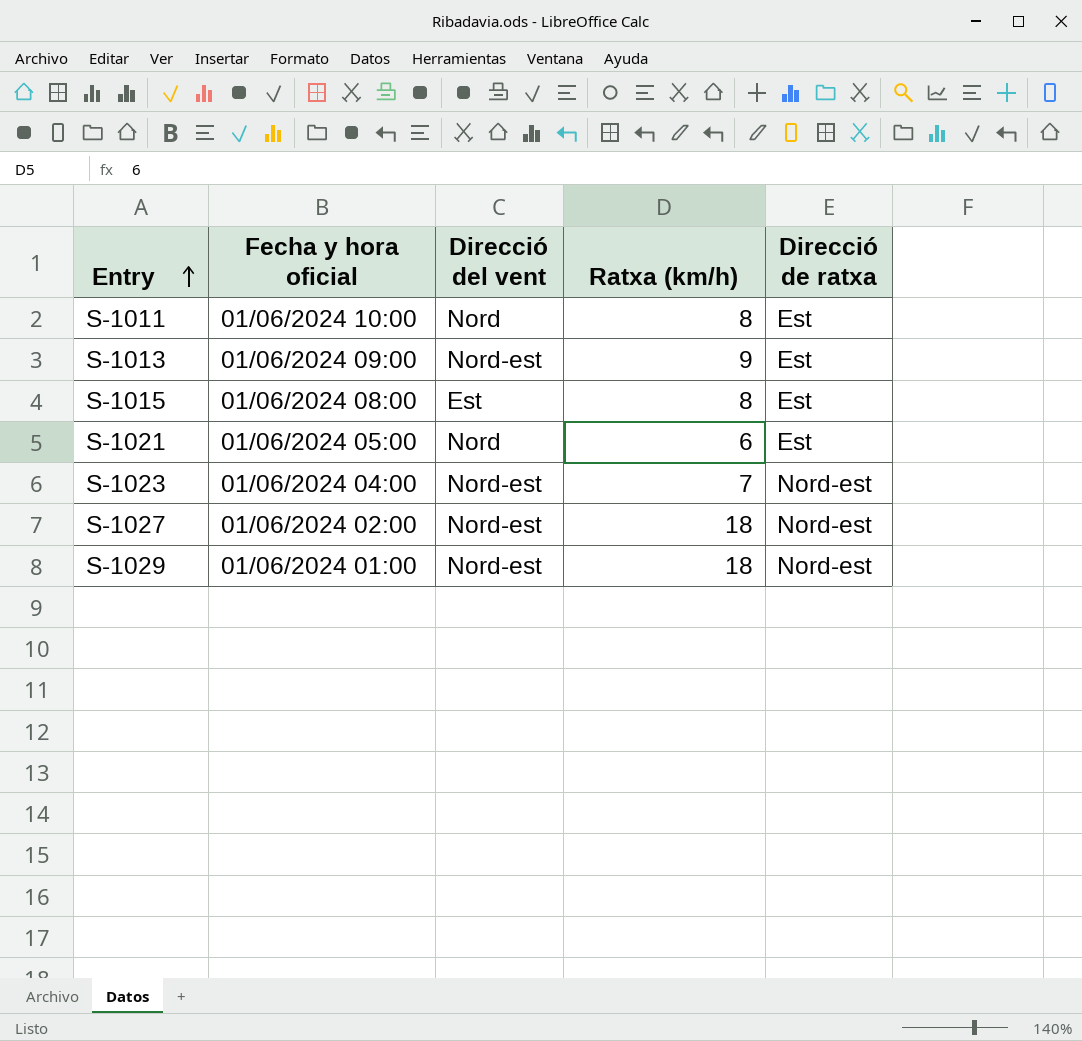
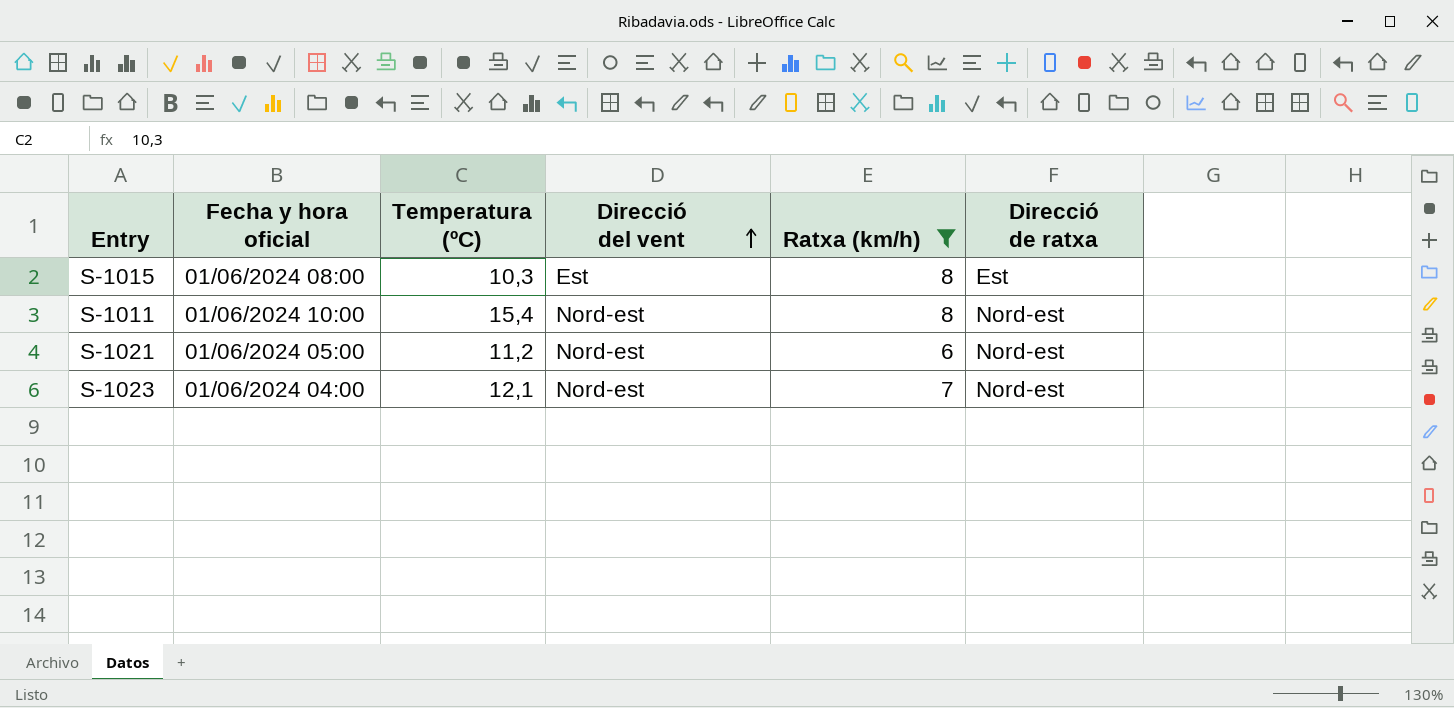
filter: none -> Ratxa (km/h) <= 8
row order: Entry ascending -> Direcció del vent ascending
column Temperatura (ºC) | position: none -> 3
S-1011 | Direcció del vent: Nord -> Nord-est
S-1011 | Direcció de ratxa: Est -> Nord-est
S-1021 | Direcció del vent: Nord -> Nord-est
S-1021 | Direcció de ratxa: Est -> Nord-est

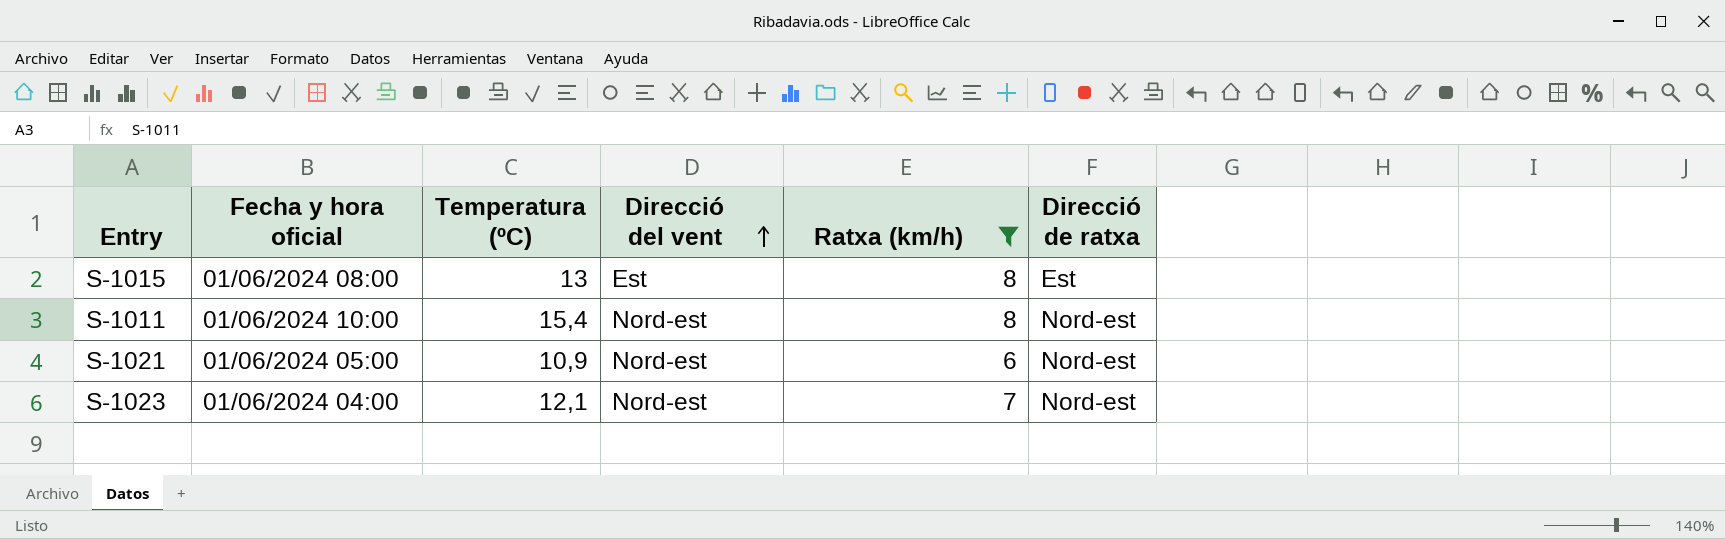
S-1015 | Temperatura (ºC): 10,3 -> 13
S-1021 | Temperatura (ºC): 11,2 -> 10,9

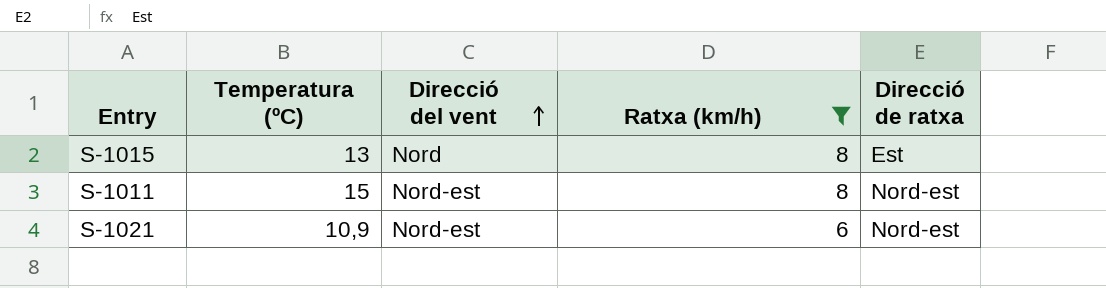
column Fecha y hora oficial | position: 2 -> none
row S-1023: 01/06/2024 04:00 | 12,1 | Nord-est | 7 | Nord-est -> none
S-1015 | Direcció del vent: Est -> Nord
S-1011 | Temperatura (ºC): 15,4 -> 15

